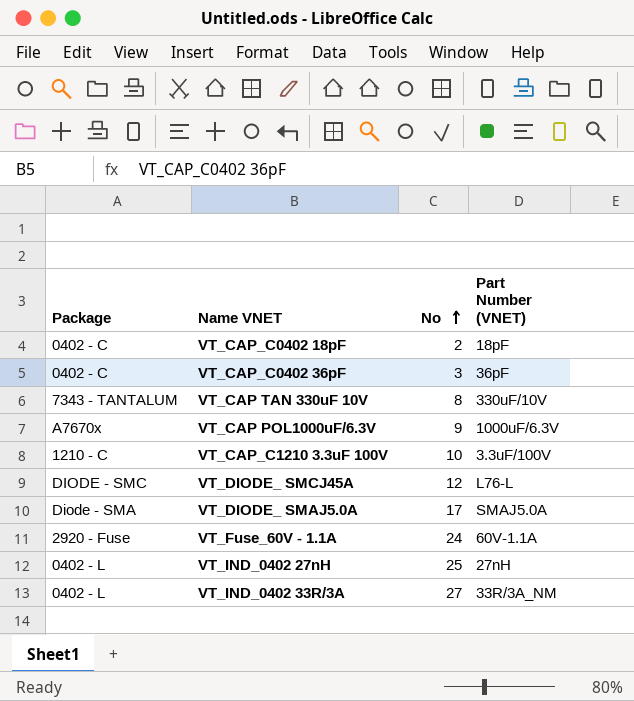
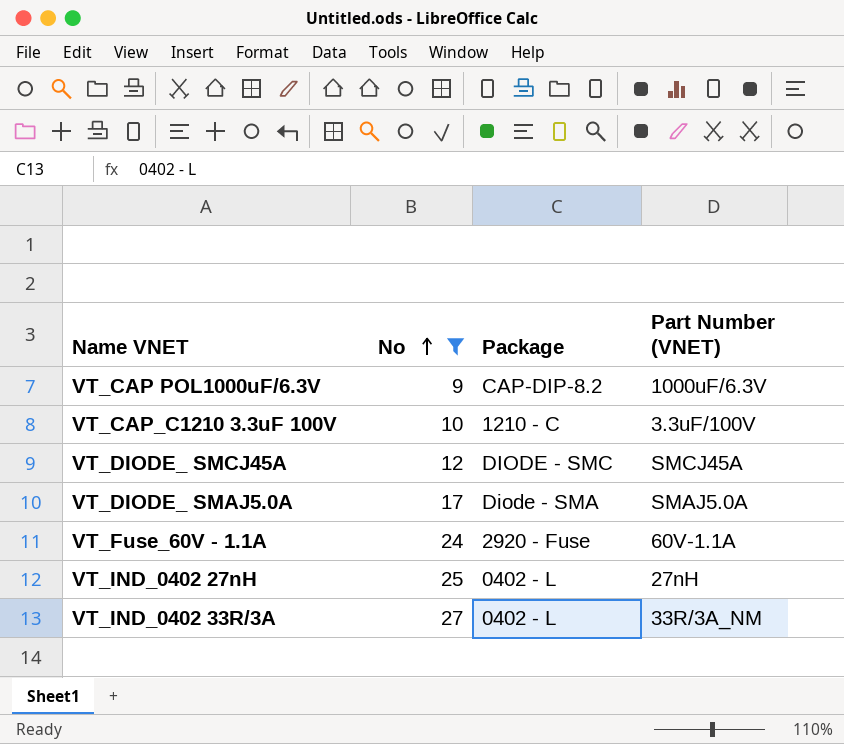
filter: none -> No >= 9
column Package | position: 1 -> 3
VT_CAP POL1000uF/6.3V | Package: A7670x -> CAP-DIP-8.2
VT_DIODE_ SMCJ45A | Part Number (VNET): L76-L -> SMCJ45A

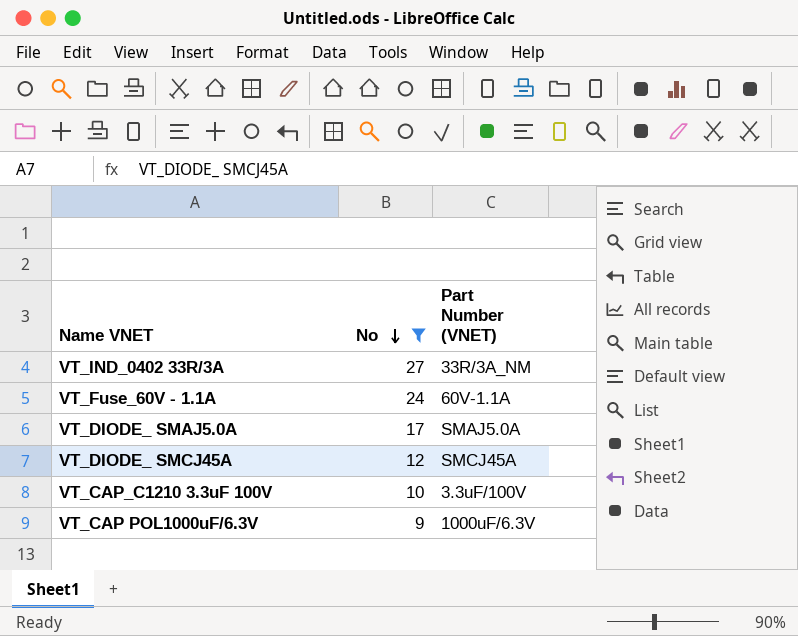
row order: No ascending -> No descending
column Package | position: 3 -> none
row VT_IND_0402 27nH: 25 | 0402 - L | 27nH -> none

